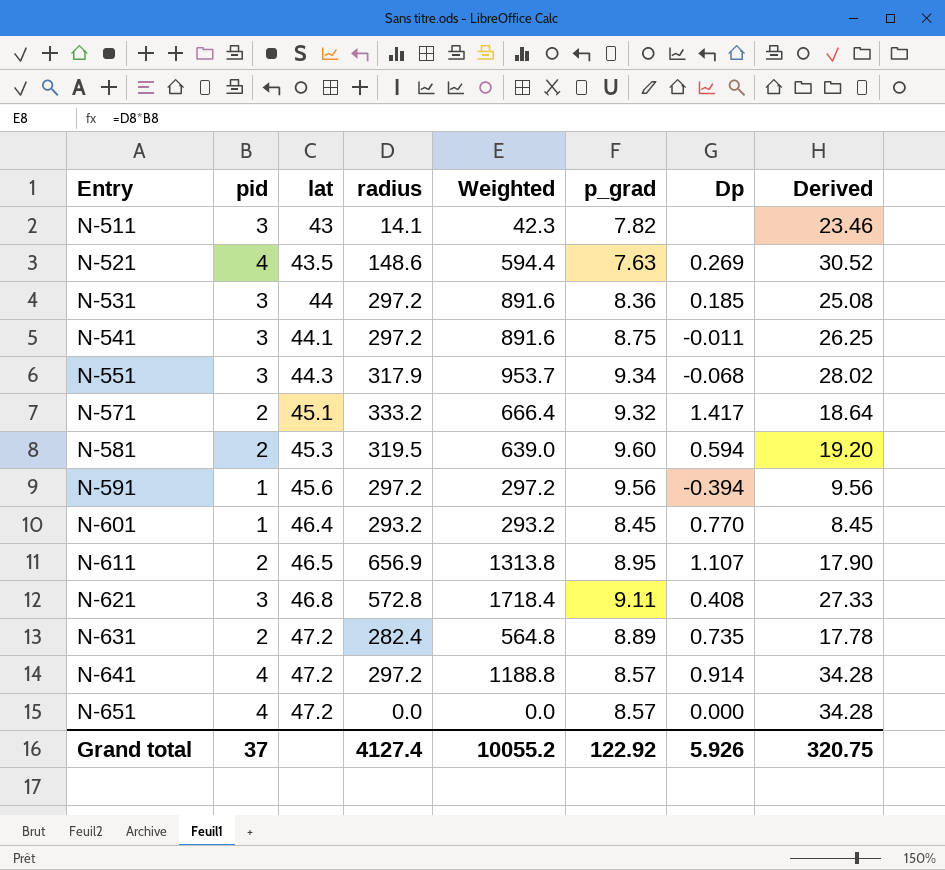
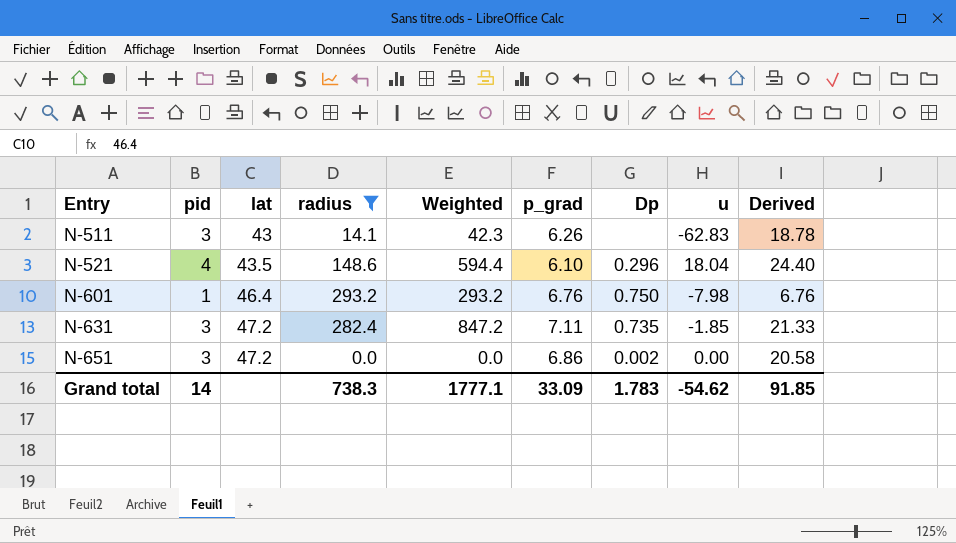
filter: none -> radius <= 293.2
column u | position: none -> 8
N-511 | p_grad: 7.82 -> 6.26
N-511 | Derived: 23.46 -> 18.78
N-521 | p_grad: 7.63 -> 6.10
N-521 | Dp: 0.269 -> 0.296
N-521 | Derived: 30.52 -> 24.40
N-601 | p_grad: 8.45 -> 6.76
N-601 | Dp: 0.770 -> 0.750
N-601 | Derived: 8.45 -> 6.76
N-631 | pid: 2 -> 3
N-631 | Weighted: 564.8 -> 847.2
N-631 | p_grad: 8.89 -> 7.11
N-631 | Derived: 17.78 -> 21.33
N-651 | pid: 4 -> 3
N-651 | p_grad: 8.57 -> 6.86
N-651 | Dp: 0.000 -> 0.002
N-651 | Derived: 34.28 -> 20.58
Grand total | pid: 37 -> 14
Grand total | radius: 4127.4 -> 738.3
Grand total | Weighted: 10055.2 -> 1777.1
Grand total | p_grad: 122.92 -> 33.09
Grand total | Dp: 5.926 -> 1.783
Grand total | Derived: 320.75 -> 91.85

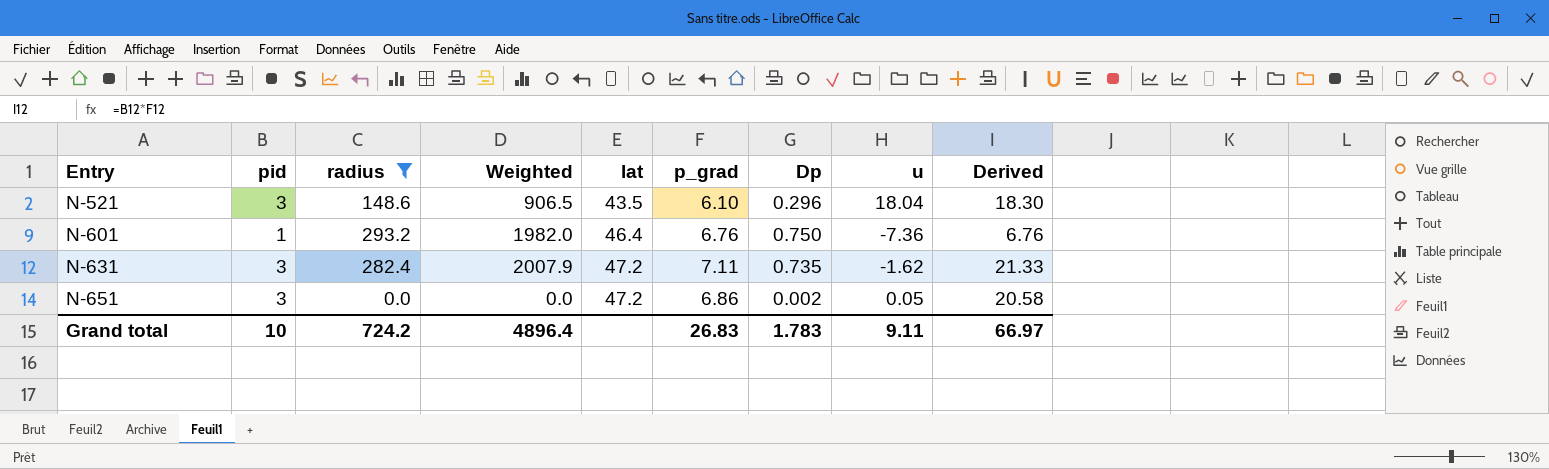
column Weighted | formula: [pid] * [radius] -> [radius] * [p_grad]
column lat | position: 3 -> 5
row N-511: 3 | 43 | 14.1 | 42.3 | 6.26 | none | -62.83 | 18.78 -> none
N-521 | pid: 4 -> 3
N-521 | Derived: 24.40 -> 18.30
N-601 | u: -7.98 -> -7.36
N-631 | u: -1.85 -> -1.62
N-651 | u: 0.00 -> 0.05
Grand total | pid: 14 -> 10
Grand total | radius: 738.3 -> 724.2
Grand total | Weighted: 1777.1 -> 4896.4
Grand total | p_grad: 33.09 -> 26.83
Grand total | u: -54.62 -> 9.11
Grand total | Derived: 91.85 -> 66.97

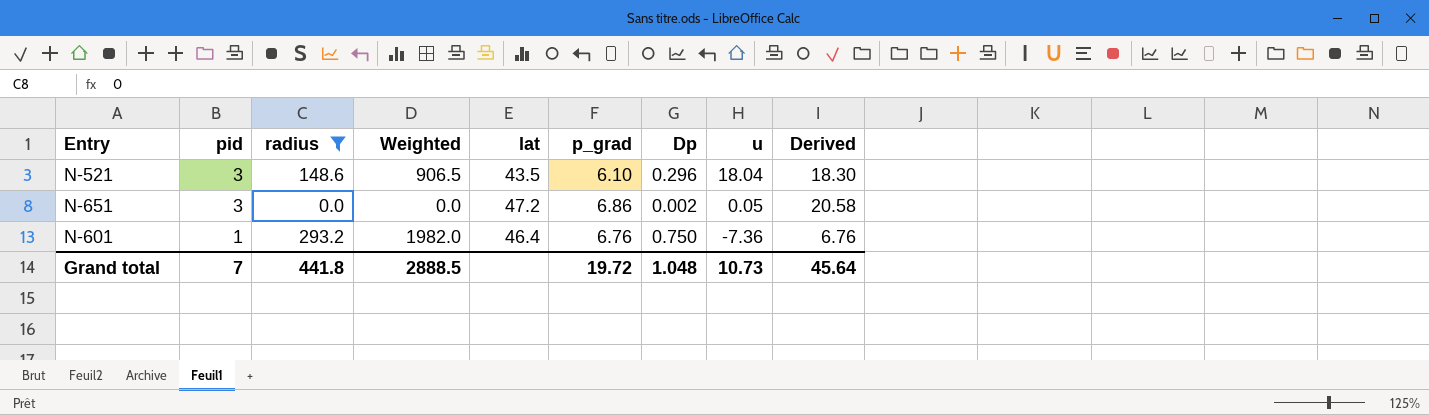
row order: Entry ascending -> pid descending
row N-631: 3 | 282.4 | 2007.9 | 47.2 | 7.11 | 0.735 | -1.62 | 21.33 -> none
Grand total | pid: 10 -> 7
Grand total | radius: 724.2 -> 441.8
Grand total | Weighted: 4896.4 -> 2888.5
Grand total | p_grad: 26.83 -> 19.72
Grand total | Dp: 1.783 -> 1.048
Grand total | u: 9.11 -> 10.73
Grand total | Derived: 66.97 -> 45.64

